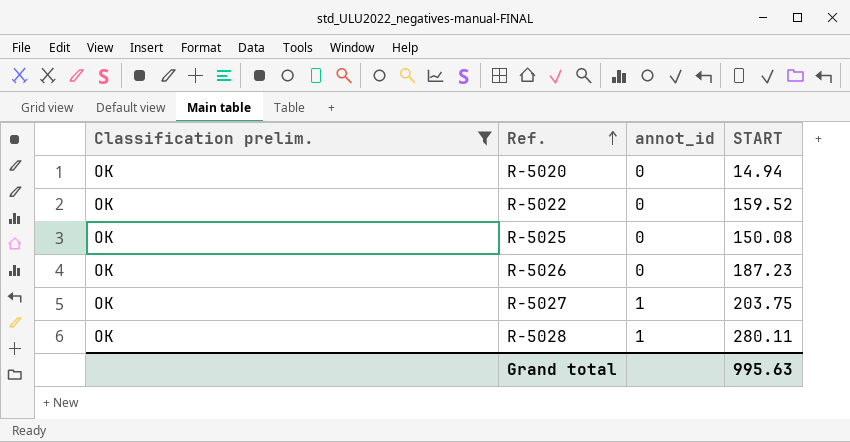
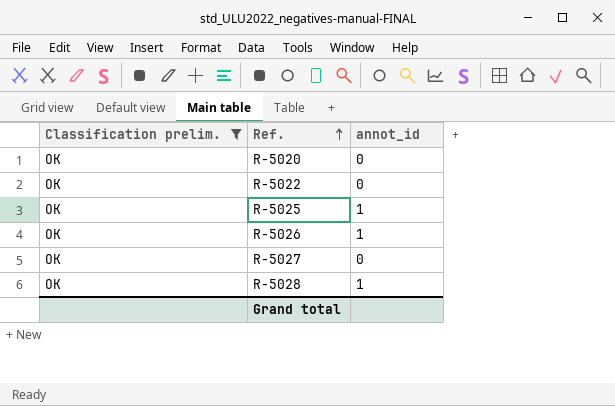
column START | position: 4 -> none
R-5025 | annot_id: 0 -> 1
R-5026 | annot_id: 0 -> 1
R-5027 | annot_id: 1 -> 0

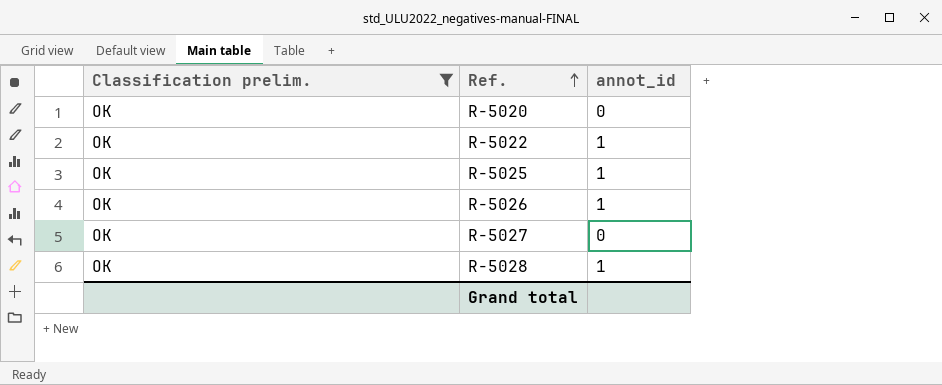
R-5022 | annot_id: 0 -> 1

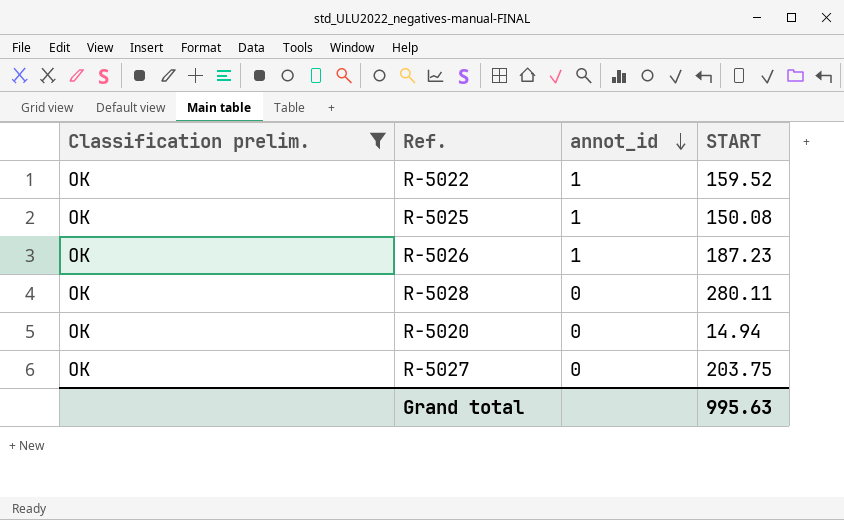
row order: Ref. ascending -> annot_id descending
column START | position: none -> 4
R-5028 | annot_id: 1 -> 0

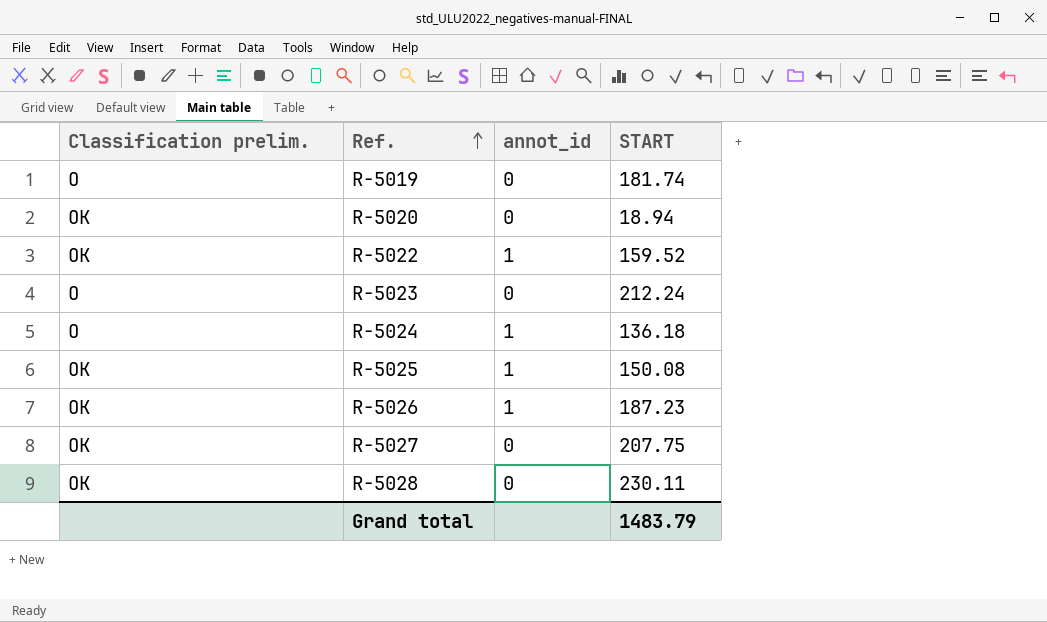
filter: Classification prelim. = OK -> none
row order: annot_id descending -> Ref. ascending
R-5020 | START: 14.94 -> 18.94
R-5027 | START: 203.75 -> 207.75
R-5028 | START: 280.11 -> 230.11
Grand total | START: 995.63 -> 1483.79

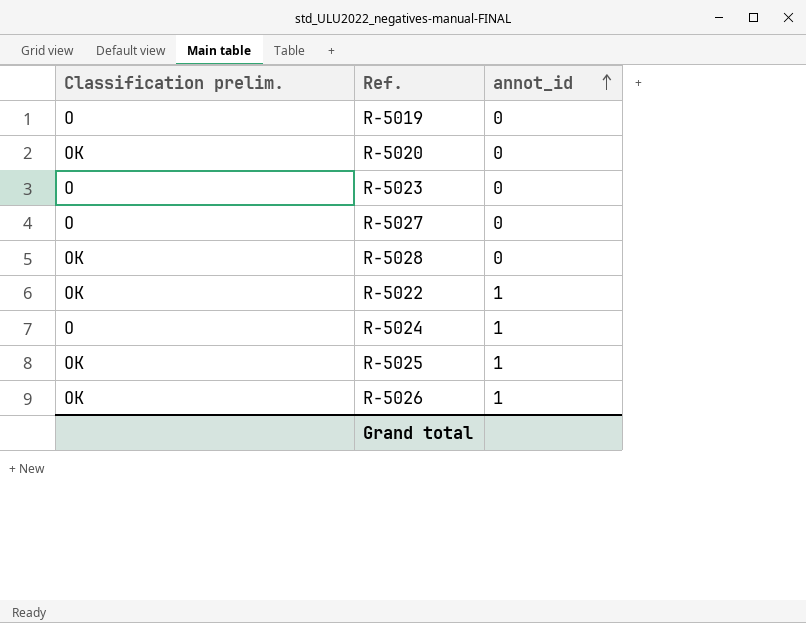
row order: Ref. ascending -> annot_id ascending
column START | position: 4 -> none
R-5027 | Classification prelim.: OK -> O

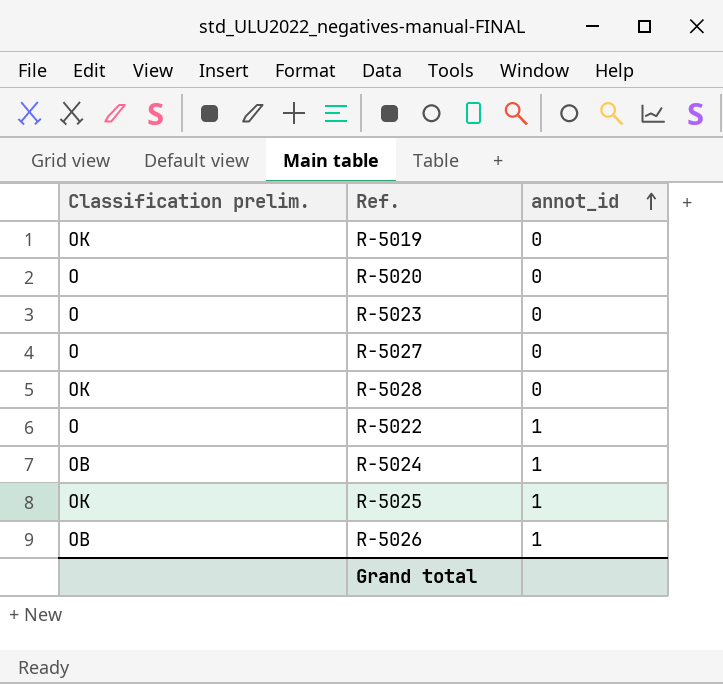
R-5019 | Classification prelim.: O -> OK
R-5020 | Classification prelim.: OK -> O
R-5022 | Classification prelim.: OK -> O
R-5024 | Classification prelim.: O -> OB
R-5026 | Classification prelim.: OK -> OB

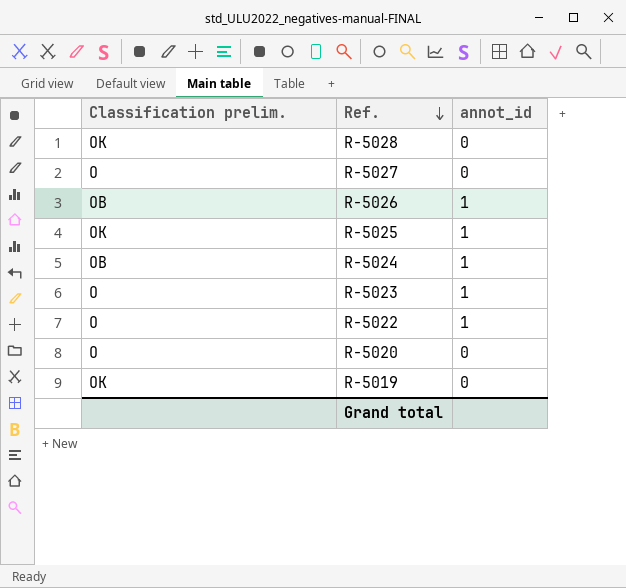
row order: annot_id ascending -> Ref. descending
R-5023 | annot_id: 0 -> 1

